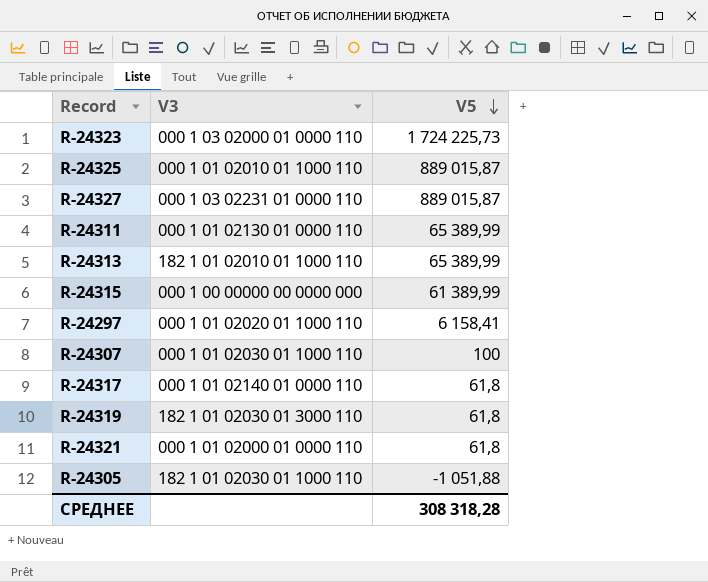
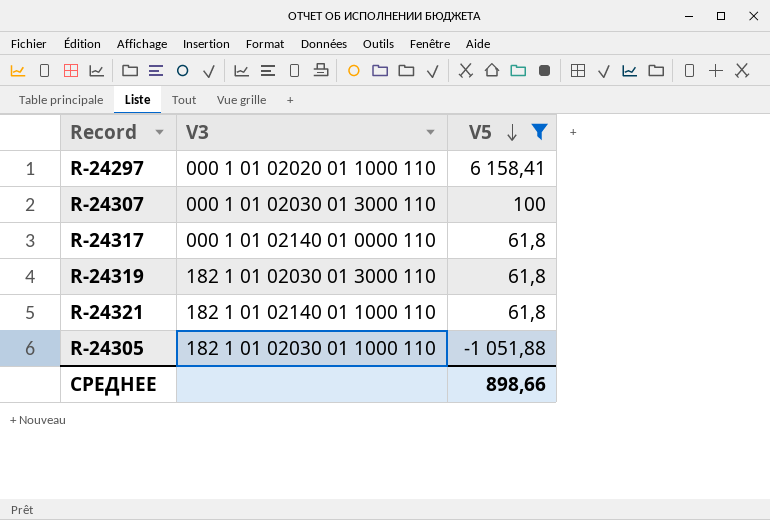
filter: none -> V5 <= 6 158,41
R-24307 | V3: 000 1 01 02030 01 1000 110 -> 000 1 01 02030 01 3000 110
R-24321 | V3: 000 1 01 02000 01 0000 110 -> 182 1 01 02140 01 1000 110
СРЕДНЕЕ | V5: 308 318,28 -> 898,66

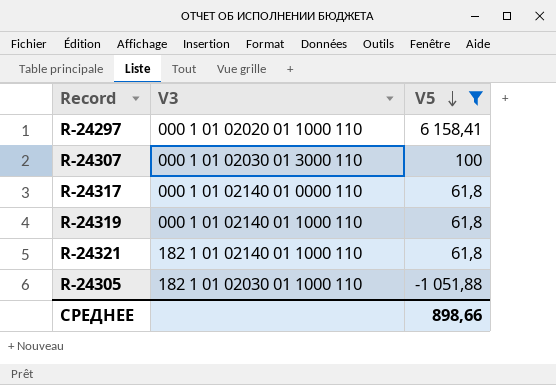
R-24319 | V3: 182 1 01 02030 01 3000 110 -> 000 1 01 02140 01 1000 110

